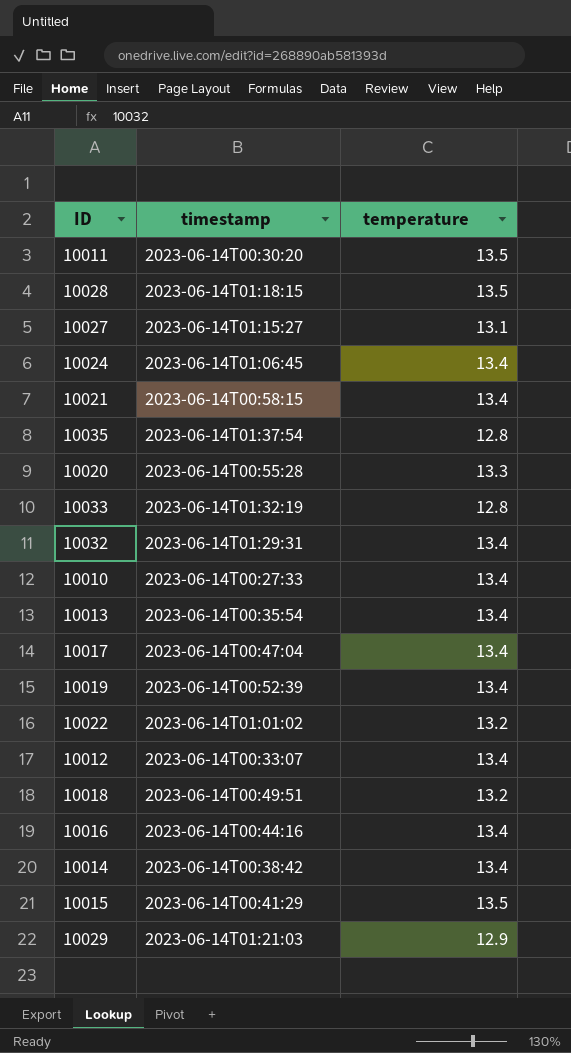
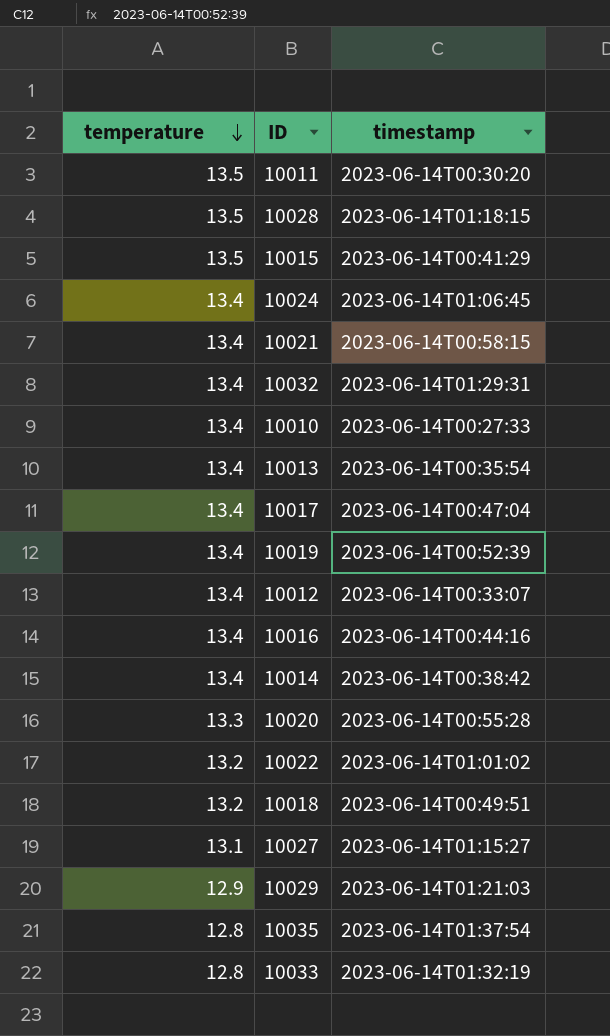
row order: none -> temperature descending
column temperature | position: 3 -> 1

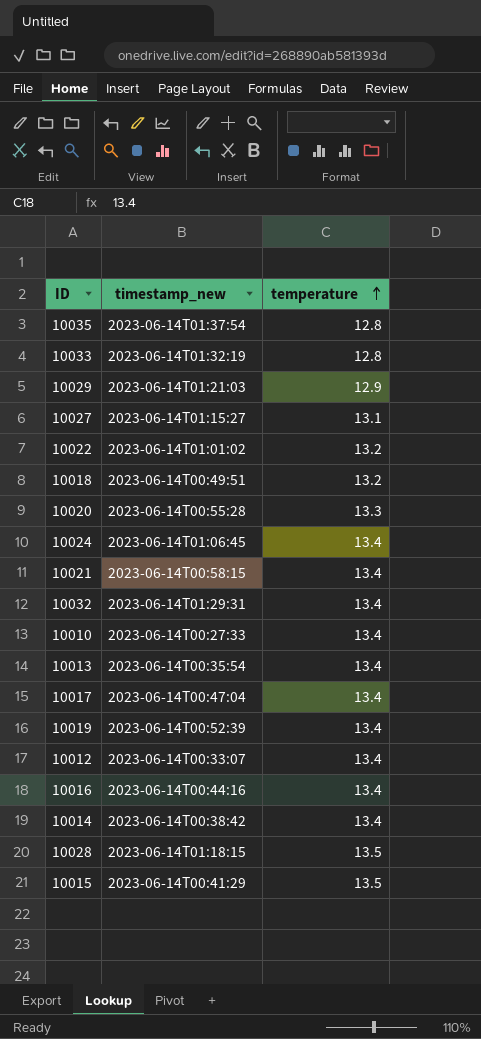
row order: temperature descending -> temperature ascending
column name: timestamp -> timestamp_new
column temperature | position: 1 -> 3
row 10011: 13.5 | 2023-06-14T00:30:20 -> none

